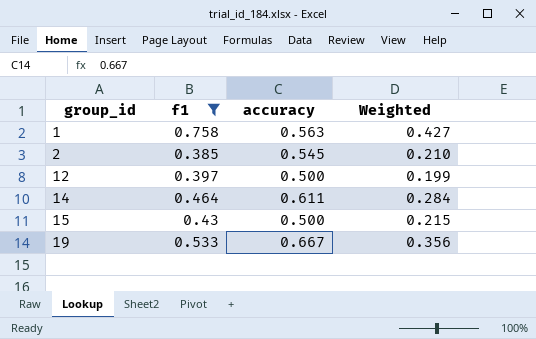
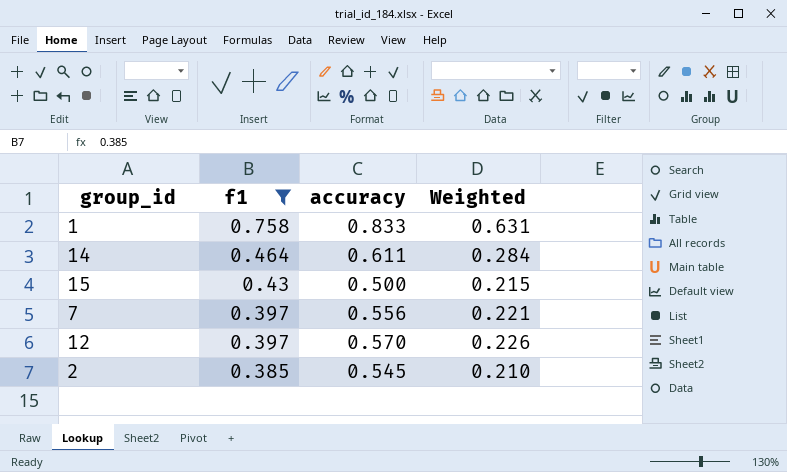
row order: group_id ascending -> f1 descending
row 19: 0.533 | 0.667 | 0.356 -> none
1 | accuracy: 0.563 -> 0.833
1 | Weighted: 0.427 -> 0.631
row 7: none -> 0.397 | 0.556 | 0.221
12 | accuracy: 0.500 -> 0.570
12 | Weighted: 0.199 -> 0.226

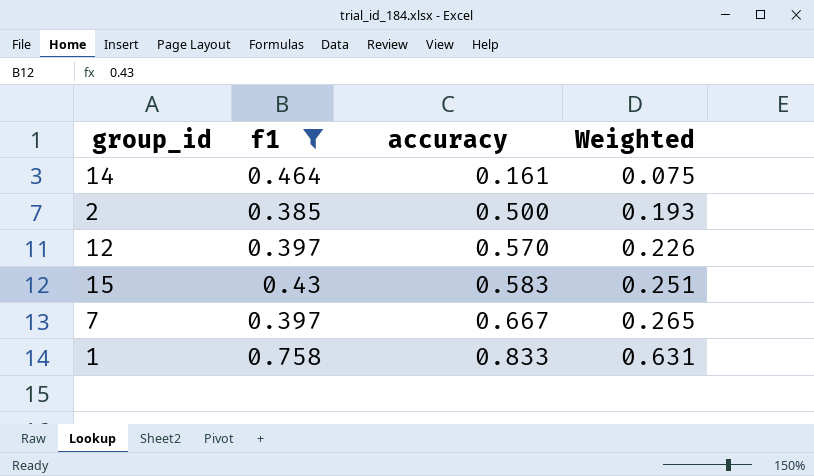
row order: f1 descending -> accuracy ascending
14 | accuracy: 0.611 -> 0.161
14 | Weighted: 0.284 -> 0.075
2 | accuracy: 0.545 -> 0.500
2 | Weighted: 0.210 -> 0.193
15 | accuracy: 0.500 -> 0.583
15 | Weighted: 0.215 -> 0.251
7 | accuracy: 0.556 -> 0.667
7 | Weighted: 0.221 -> 0.265

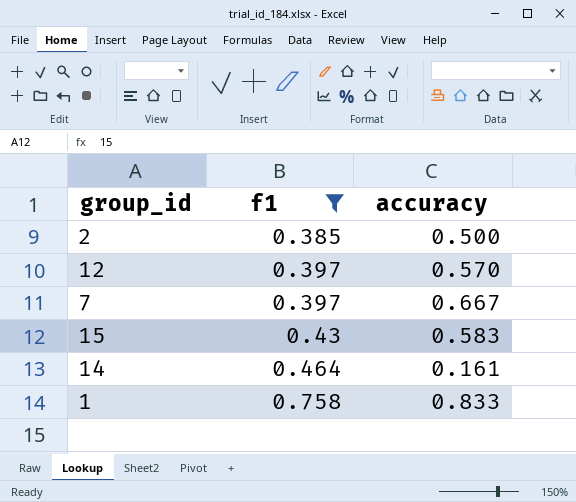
row order: accuracy ascending -> f1 ascending
column Weighted | formula: [f1] * [accuracy] -> none

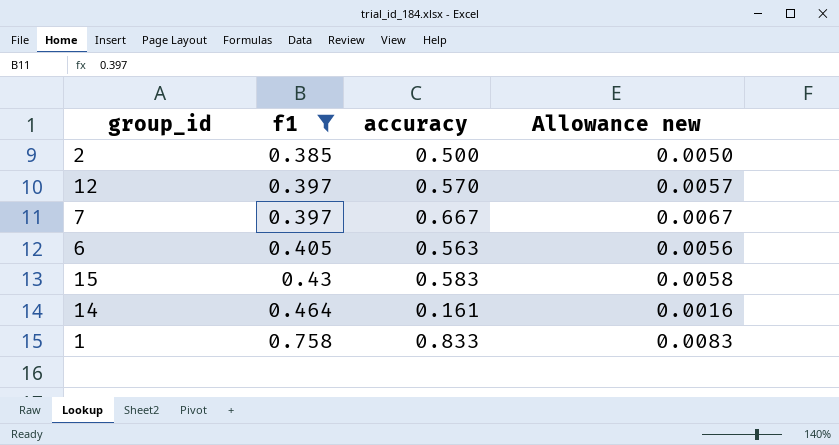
column Allowance new | formula: none -> [accuracy] * 0.01
row 6: none -> 0.405 | 0.563 | 0.0056

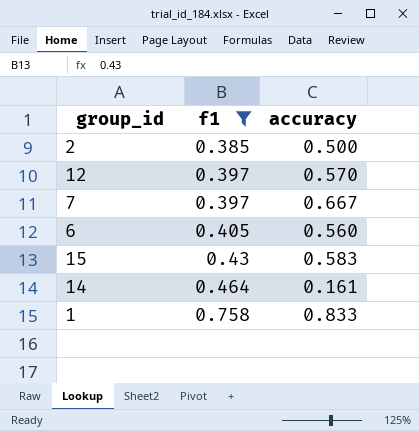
column Allowance new | formula: [accuracy] * 0.01 -> none
6 | accuracy: 0.563 -> 0.560

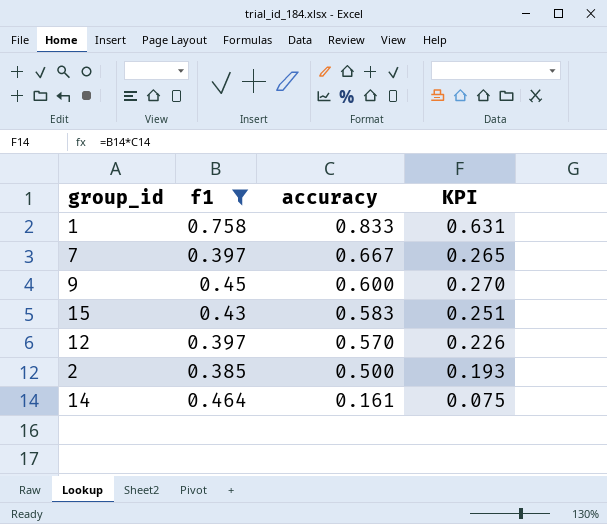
row order: f1 ascending -> accuracy descending
column KPI | formula: none -> [f1] * [accuracy]
row 6: 0.405 | 0.560 -> none
row 9: none -> 0.45 | 0.600 | 0.270

